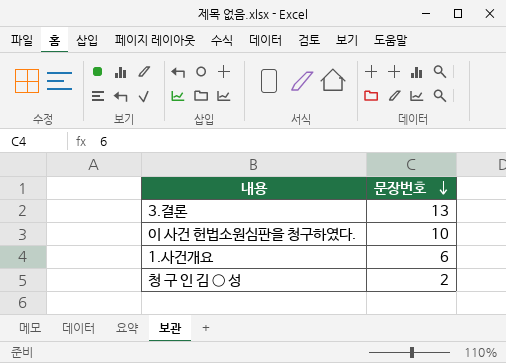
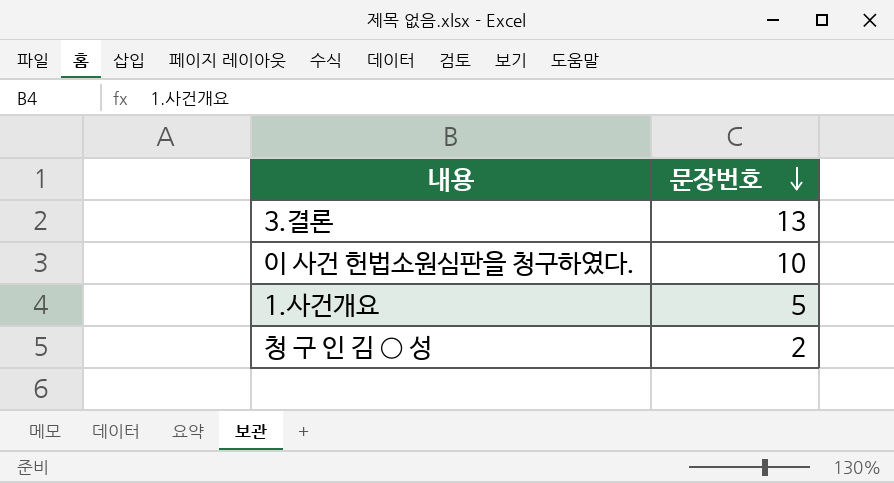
1.사건개요 | 문장번호: 6 -> 5

